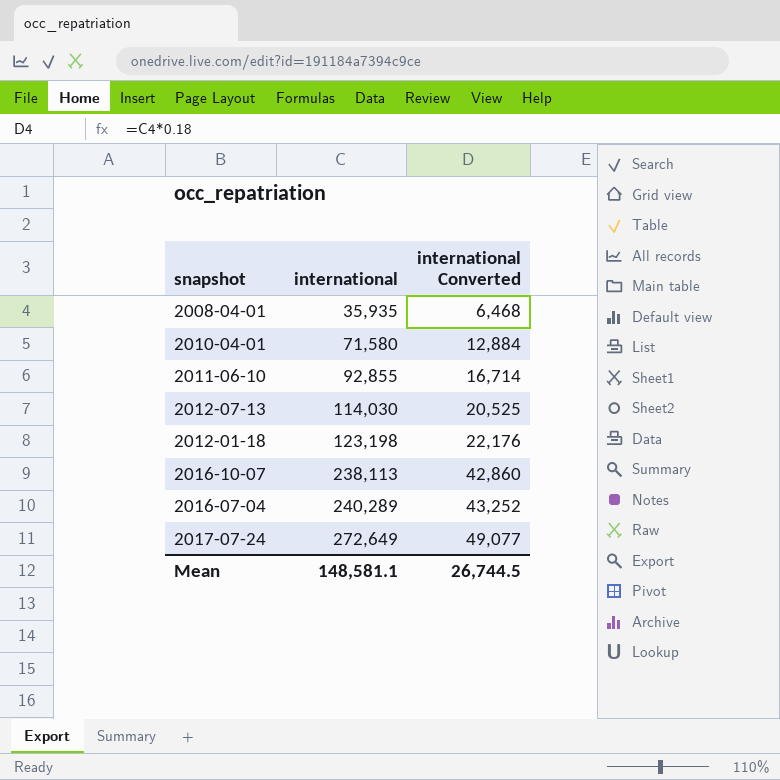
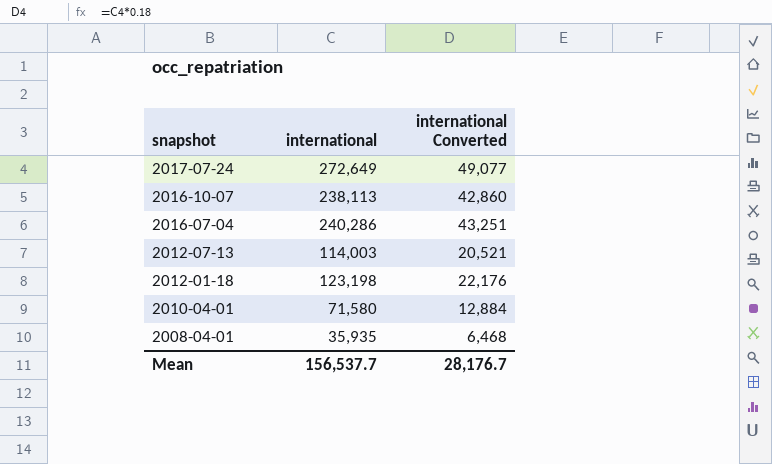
row order: international ascending -> snapshot descending
row 2011-06-10: 92,855 | 16,714 -> none
2016-07-04 | international: 240,289 -> 240,286
2016-07-04 | international Converted: 43,252 -> 43,251
2012-07-13 | international: 114,030 -> 114,003
2012-07-13 | international Converted: 20,525 -> 20,521
Mean | international: 148,581.1 -> 156,537.7
Mean | international Converted: 26,744.5 -> 28,176.7

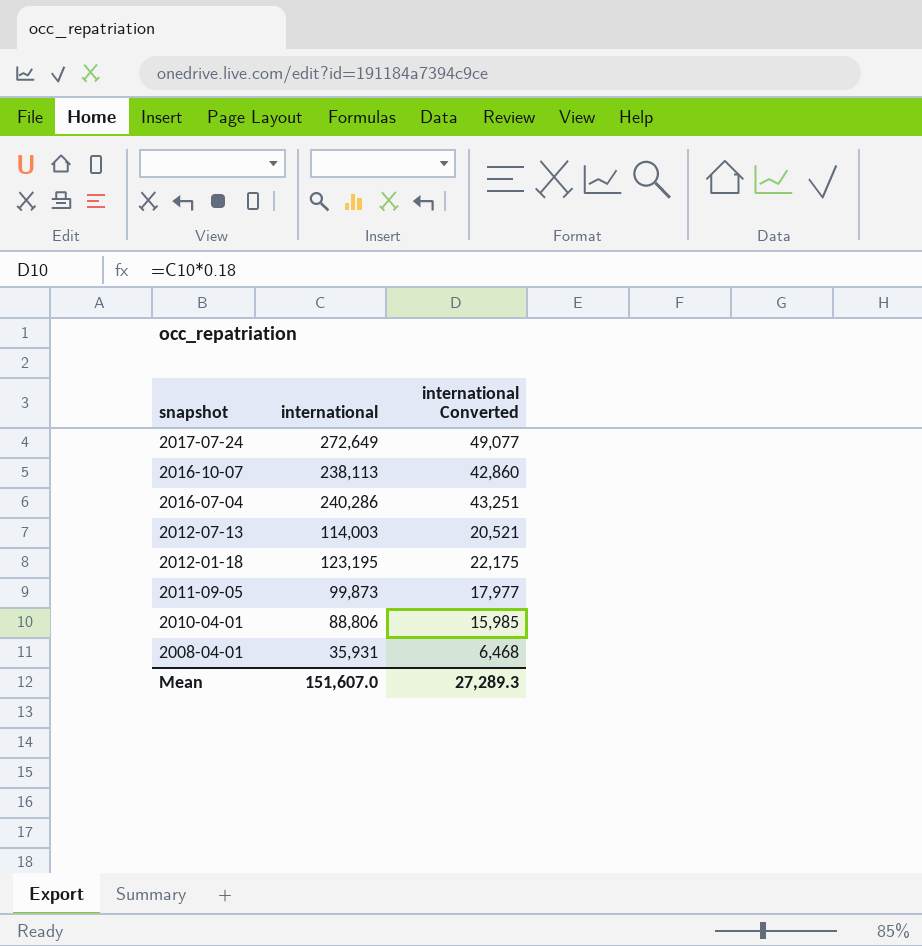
2012-01-18 | international: 123,198 -> 123,195
2012-01-18 | international Converted: 22,176 -> 22,175
row 2011-09-05: none -> 99,873 | 17,977
2010-04-01 | international: 71,580 -> 88,806
2010-04-01 | international Converted: 12,884 -> 15,985
2008-04-01 | international: 35,935 -> 35,931
Mean | international: 156,537.7 -> 151,607.0
Mean | international Converted: 28,176.7 -> 27,289.3

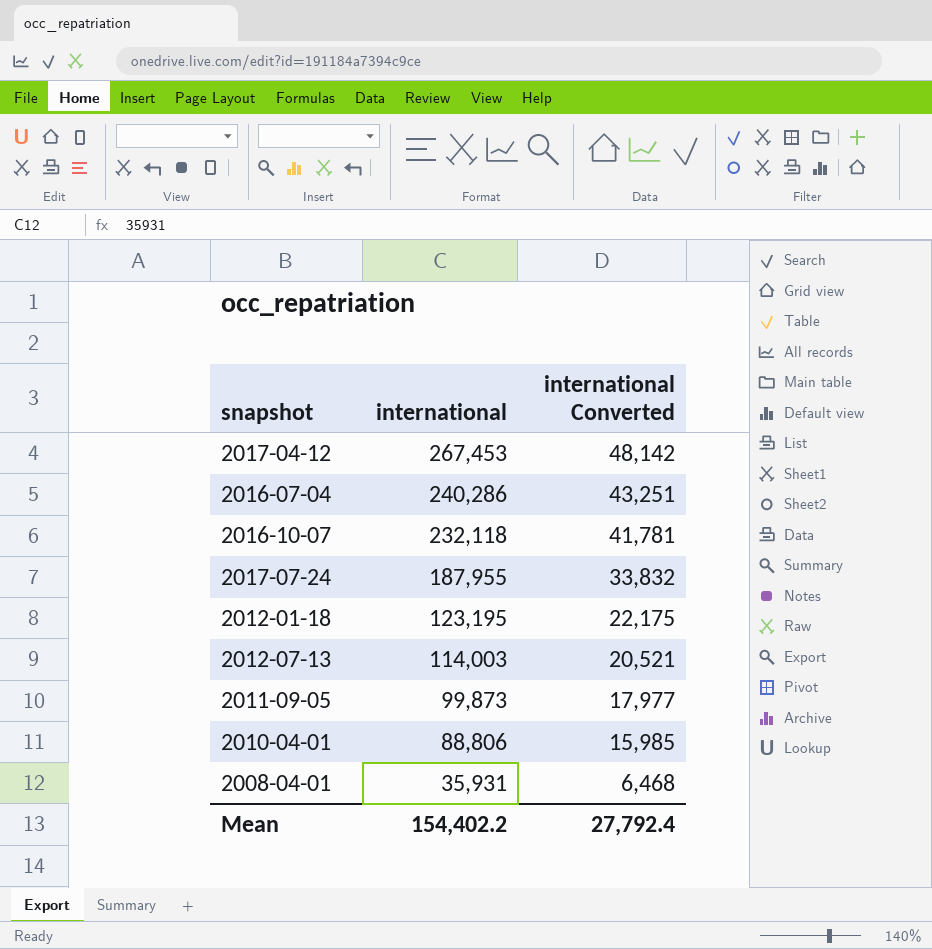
row order: snapshot descending -> international descending
row 2017-04-12: none -> 267,453 | 48,142
2016-10-07 | international: 238,113 -> 232,118
2016-10-07 | international Converted: 42,860 -> 41,781
2017-07-24 | international: 272,649 -> 187,955
2017-07-24 | international Converted: 49,077 -> 33,832
Mean | international: 151,607.0 -> 154,402.2
Mean | international Converted: 27,289.3 -> 27,792.4

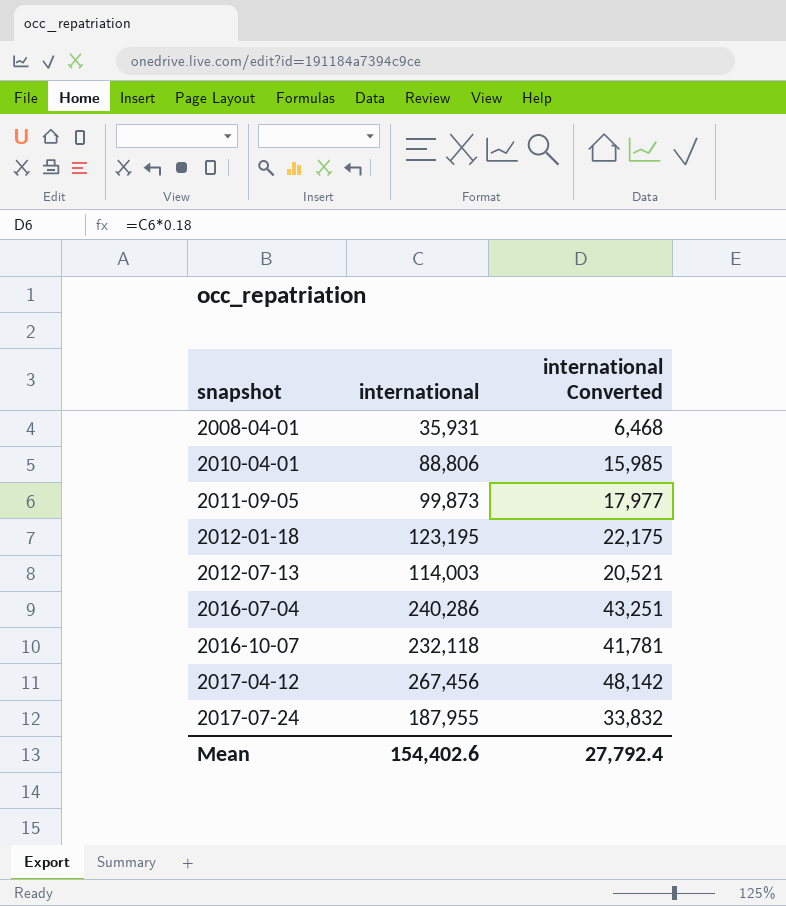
row order: international descending -> snapshot ascending
2017-04-12 | international: 267,453 -> 267,456
Mean | international: 154,402.2 -> 154,402.6

